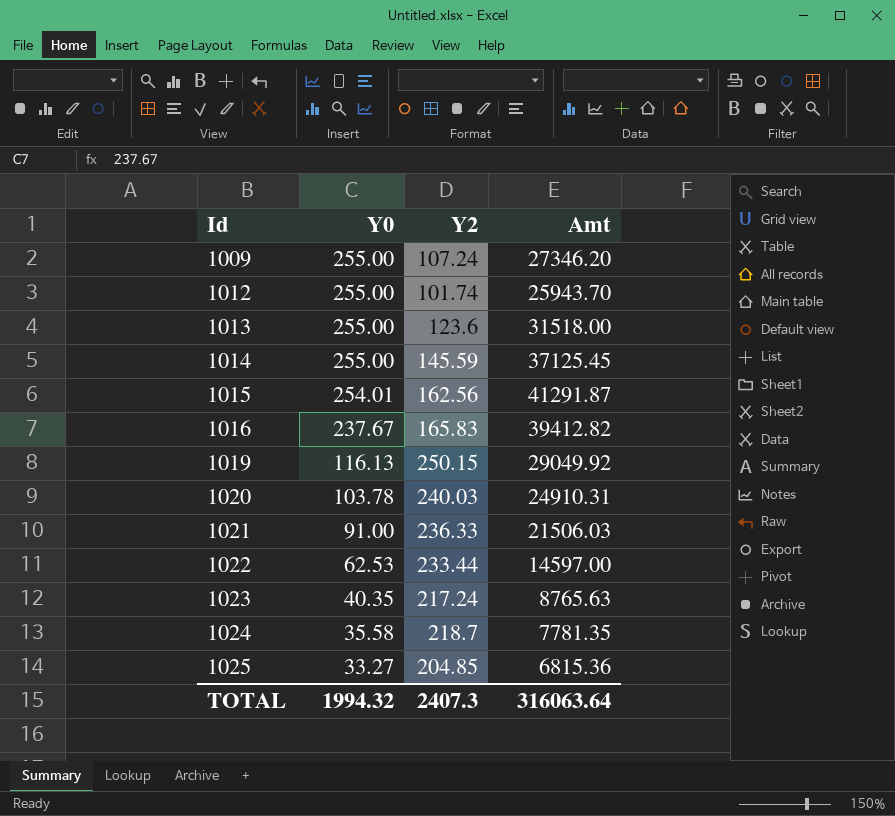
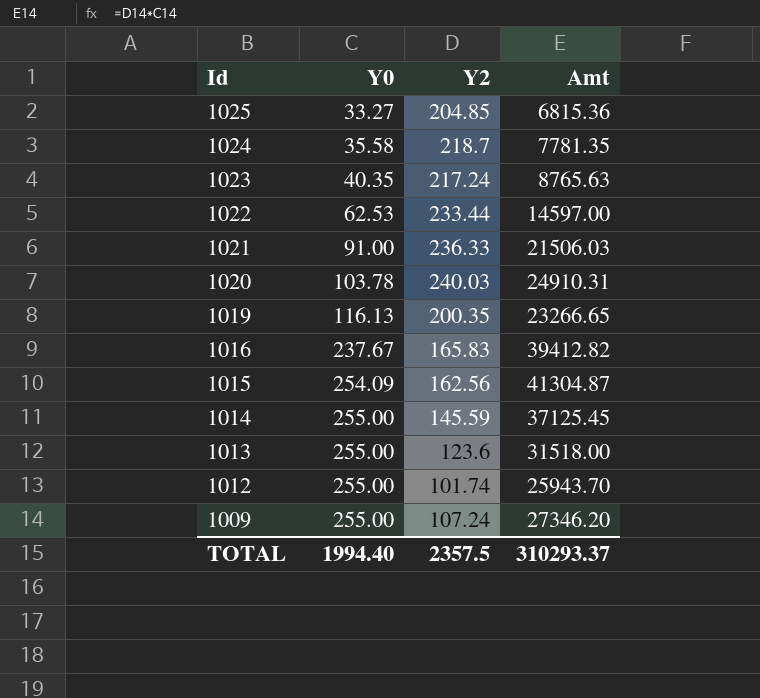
row order: Id ascending -> Id descending
1019 | Y2: 250.15 -> 200.35
1019 | Amt: 29049.92 -> 23266.65
1015 | Y0: 254.01 -> 254.09
1015 | Amt: 41291.87 -> 41304.87
TOTAL | Y0: 1994.32 -> 1994.40
TOTAL | Y2: 2407.3 -> 2357.5
TOTAL | Amt: 316063.64 -> 310293.37

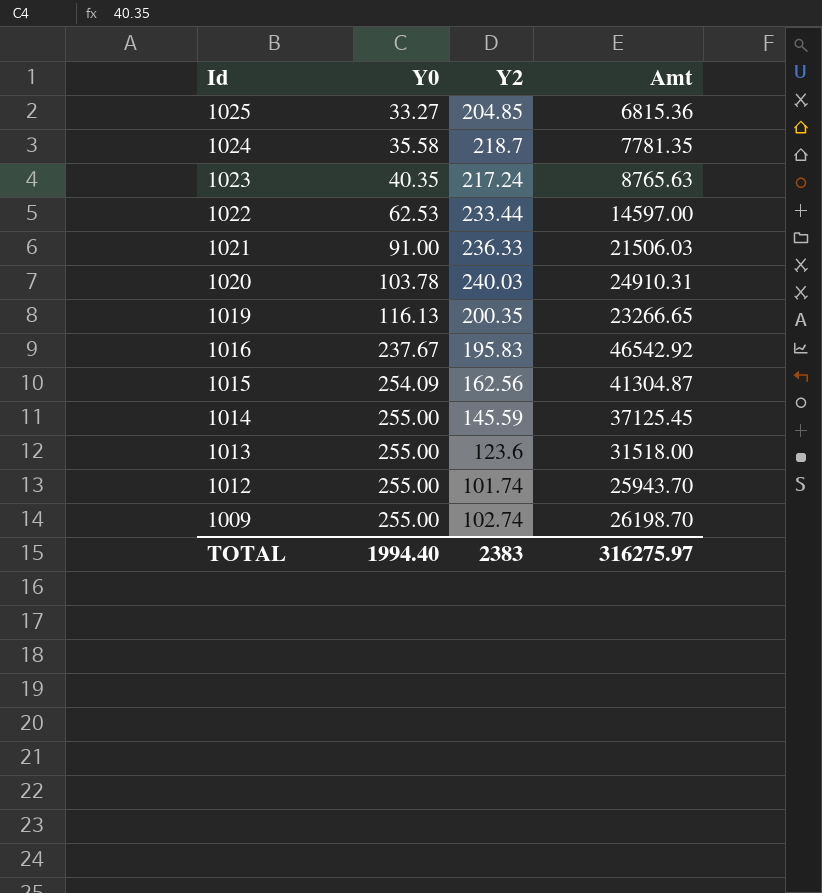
1016 | Y2: 165.83 -> 195.83
1016 | Amt: 39412.82 -> 46542.92
1009 | Y2: 107.24 -> 102.74
1009 | Amt: 27346.20 -> 26198.70
TOTAL | Y2: 2357.5 -> 2383
TOTAL | Amt: 310293.37 -> 316275.97

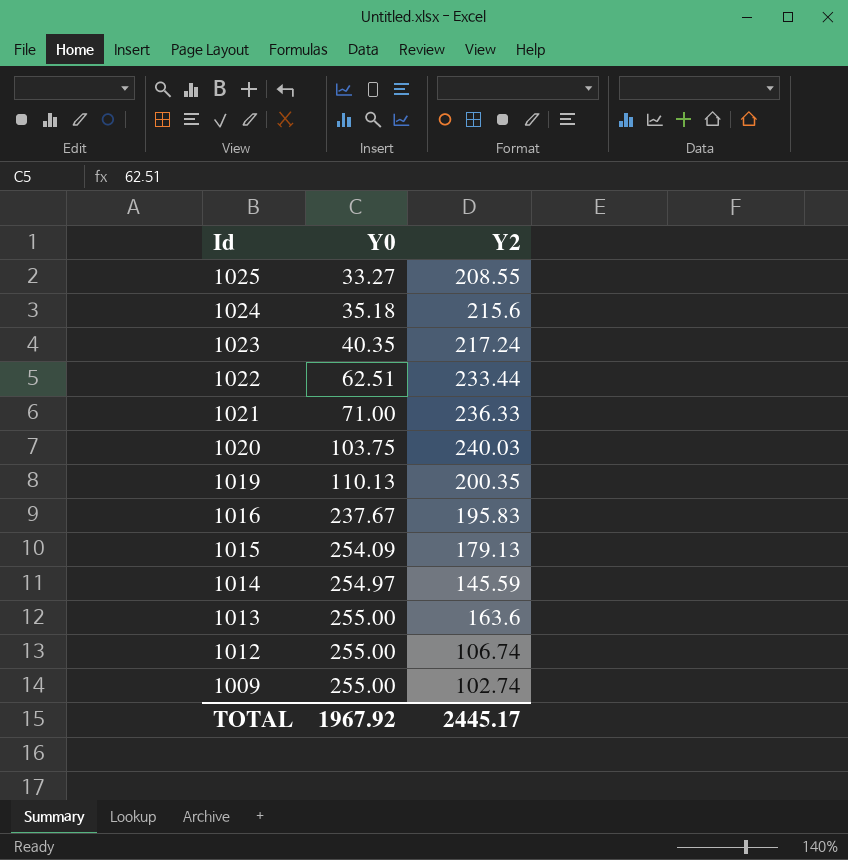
column Amt | formula: [Y0] * [Y2] -> none
1025 | Y2: 204.85 -> 208.55
1024 | Y0: 35.58 -> 35.18
1024 | Y2: 218.7 -> 215.6
1022 | Y0: 62.53 -> 62.51
1021 | Y0: 91.00 -> 71.00
1020 | Y0: 103.78 -> 103.75
1019 | Y0: 116.13 -> 110.13
1015 | Y2: 162.56 -> 179.13
1014 | Y0: 255.00 -> 254.97
1013 | Y2: 123.6 -> 163.6
1012 | Y2: 101.74 -> 106.74
TOTAL | Y0: 1994.40 -> 1967.92
TOTAL | Y2: 2383 -> 2445.17

